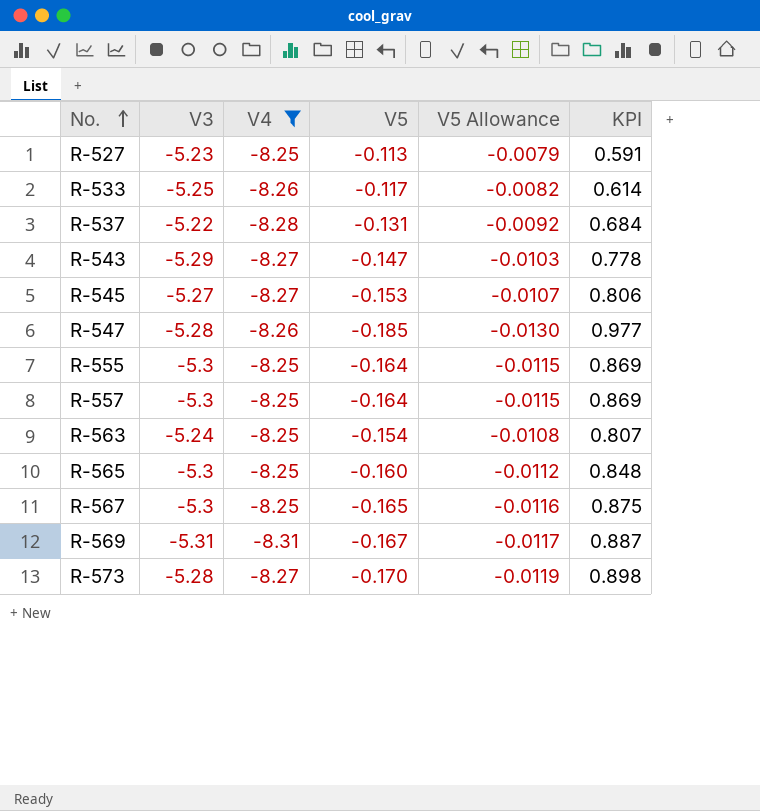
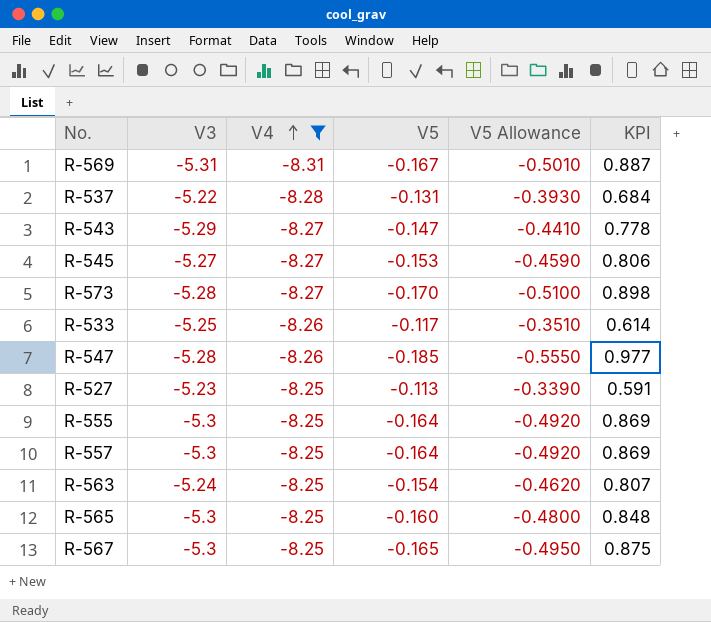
row order: No. ascending -> V4 ascending
column V5 Allowance | formula: [V5] * 0.07 -> [V5] * 3

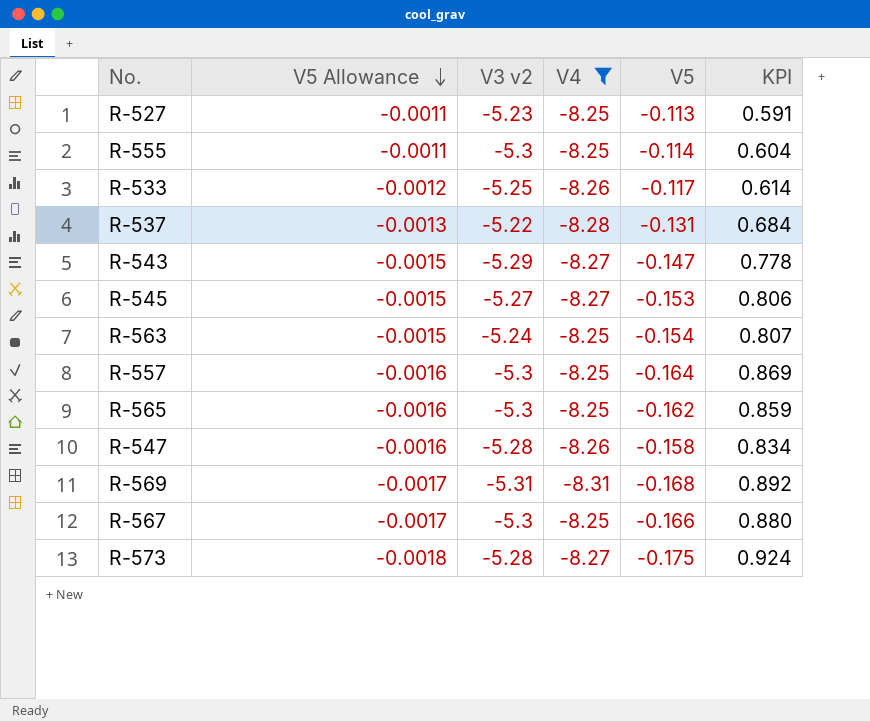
row order: V4 ascending -> V5 Allowance descending
column V5 Allowance | formula: [V5] * 3 -> [V5] * 0.01
column V5 Allowance | position: 5 -> 2
column name: V3 -> V3 v2
R-555 | V5: -0.164 -> -0.114
R-555 | KPI: 0.869 -> 0.604
R-565 | V5: -0.160 -> -0.162
R-565 | KPI: 0.848 -> 0.859
R-547 | V5: -0.185 -> -0.158
R-547 | KPI: 0.977 -> 0.834
R-569 | V5: -0.167 -> -0.168
R-569 | KPI: 0.887 -> 0.892
R-567 | V5: -0.165 -> -0.166
R-567 | KPI: 0.875 -> 0.880
R-573 | V5: -0.170 -> -0.175
R-573 | KPI: 0.898 -> 0.924

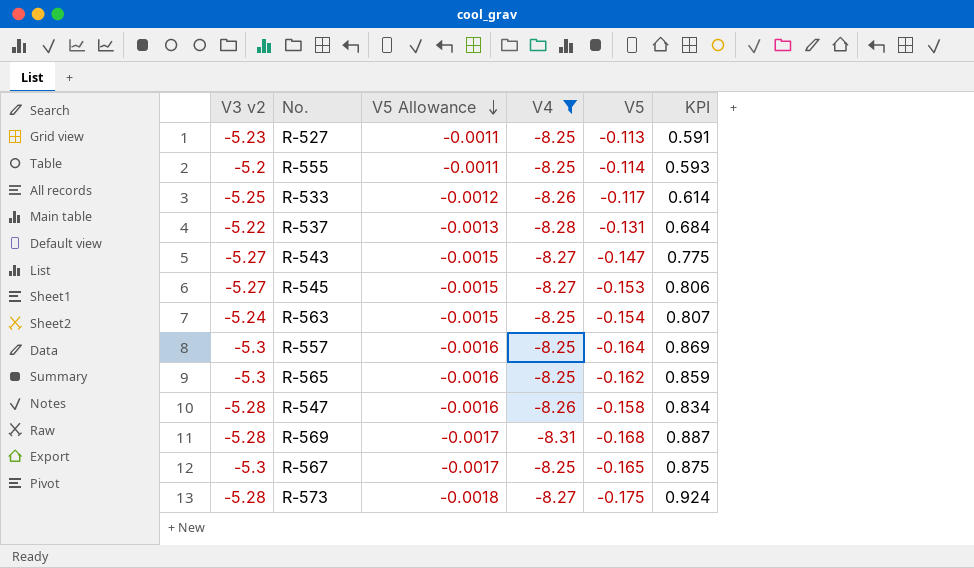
column V3 v2 | position: 3 -> 1
R-555 | V3 v2: -5.3 -> -5.2
R-555 | KPI: 0.604 -> 0.593
R-543 | V3 v2: -5.29 -> -5.27
R-543 | KPI: 0.778 -> 0.775
R-569 | V3 v2: -5.31 -> -5.28
R-569 | KPI: 0.892 -> 0.887
R-567 | V5: -0.166 -> -0.165
R-567 | KPI: 0.880 -> 0.875

